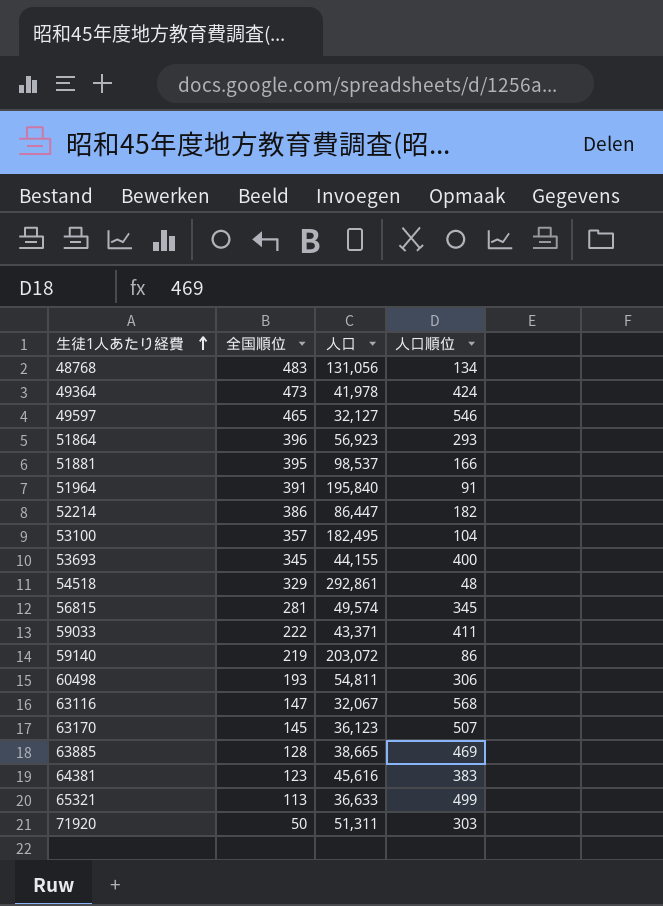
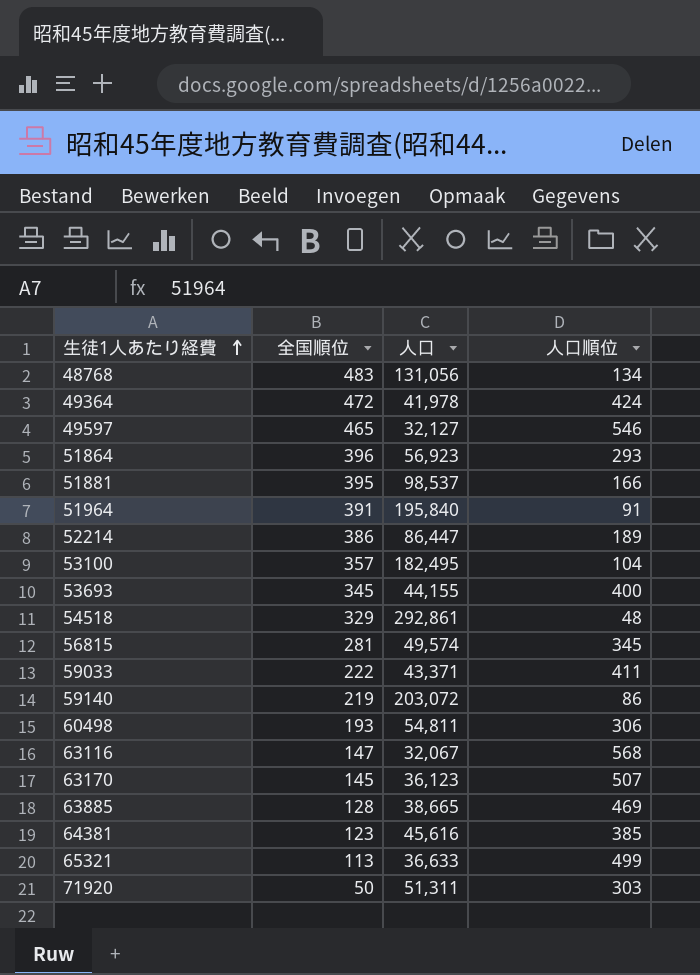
49364 | 全国順位: 473 -> 472
52214 | 人口順位: 182 -> 189
64381 | 人口順位: 383 -> 385

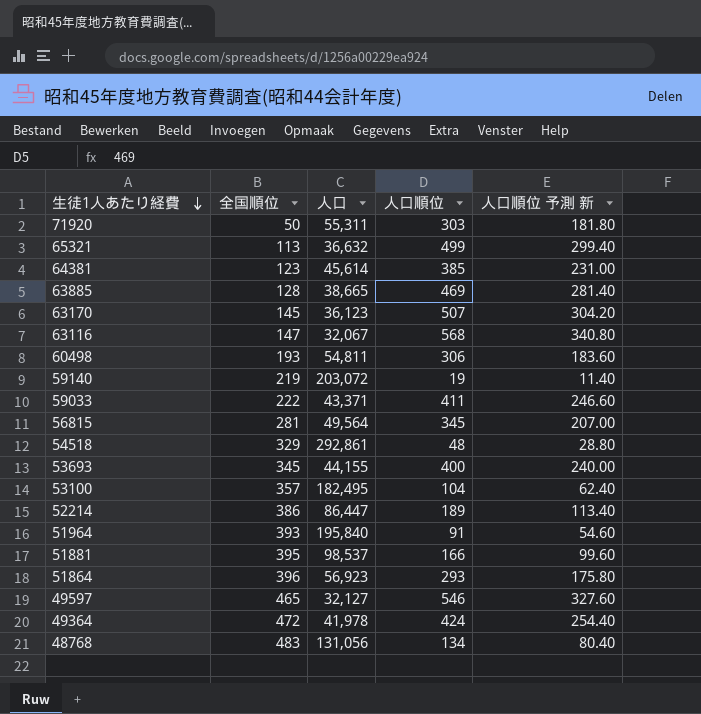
row order: 生徒1人あたり経費 ascending -> 生徒1人あたり経費 descending
column 人口順位 予測 新 | formula: none -> [人口順位] * 0.6
71920 | 人口: 51,311 -> 55,311
65321 | 人口: 36,633 -> 36,632
64381 | 人口: 45,616 -> 45,614
59140 | 人口順位: 86 -> 19
56815 | 人口: 49,574 -> 49,564
51964 | 全国順位: 391 -> 393

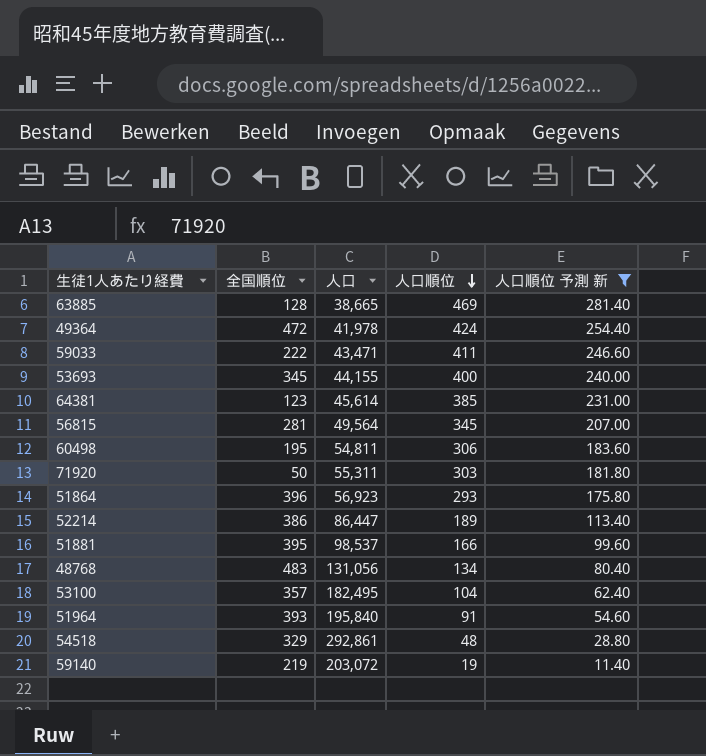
filter: none -> 人口順位 予測 新 <= 281.40
row order: 生徒1人あたり経費 descending -> 人口順位 descending
59033 | 人口: 43,371 -> 43,471
60498 | 全国順位: 193 -> 195

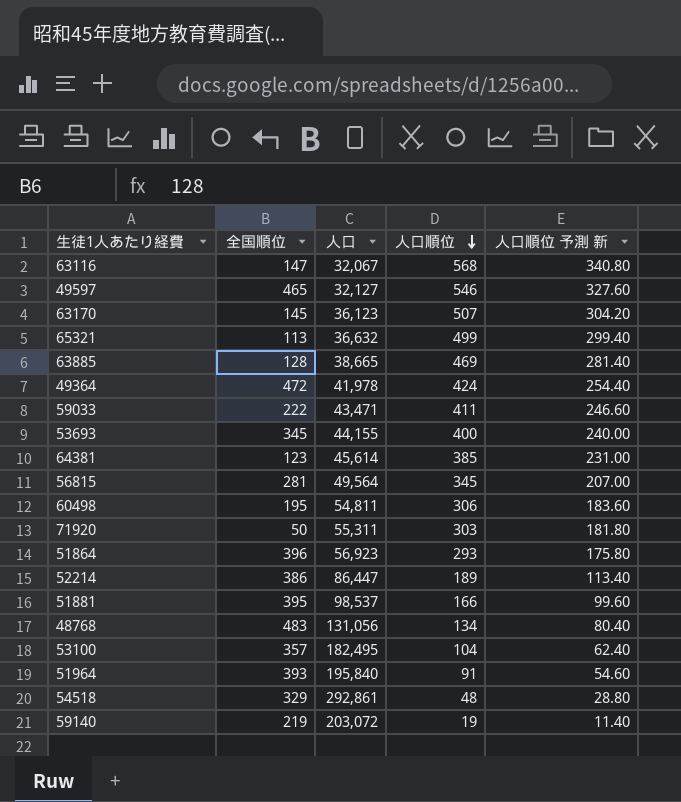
filter: 人口順位 予測 新 <= 281.40 -> none

